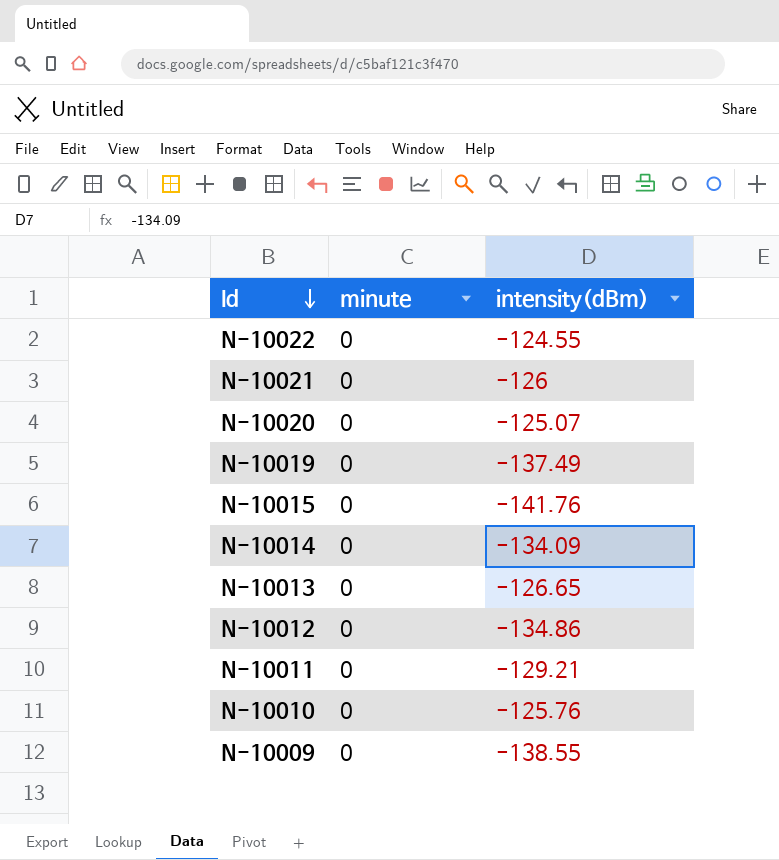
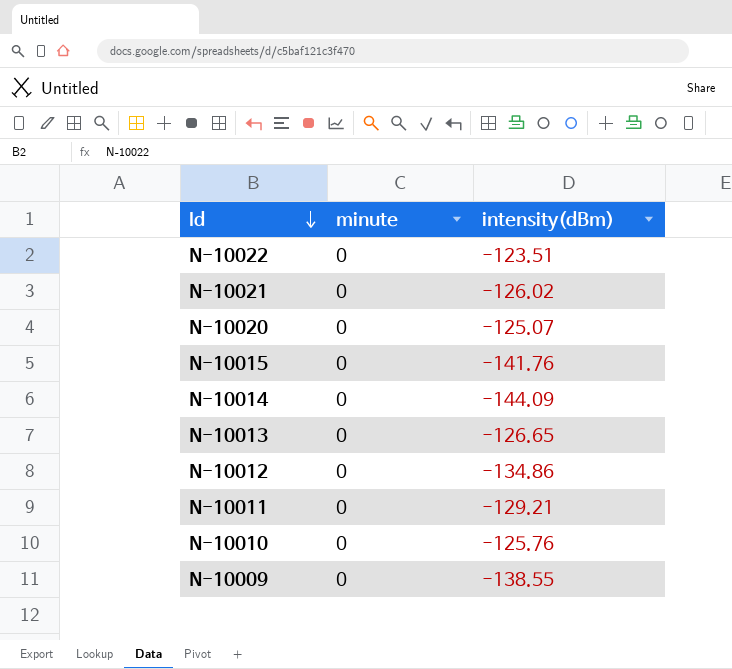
row N-10019: 0 | -137.49 -> none
N-10022 | intensity(dBm): -124.55 -> -123.51
N-10021 | intensity(dBm): -126 -> -126.02
N-10014 | intensity(dBm): -134.09 -> -144.09

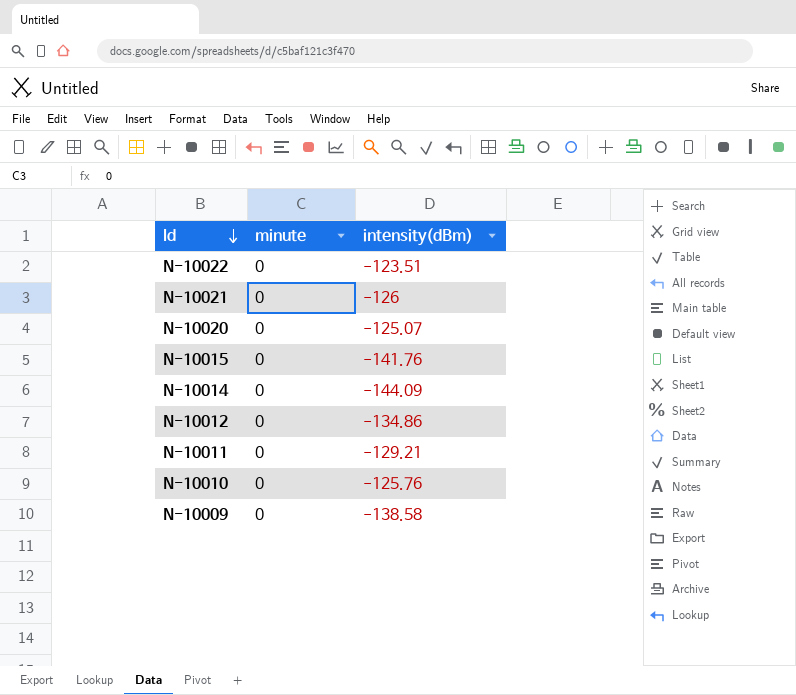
row N-10013: 0 | -126.65 -> none
N-10021 | intensity(dBm): -126.02 -> -126
N-10009 | intensity(dBm): -138.55 -> -138.58

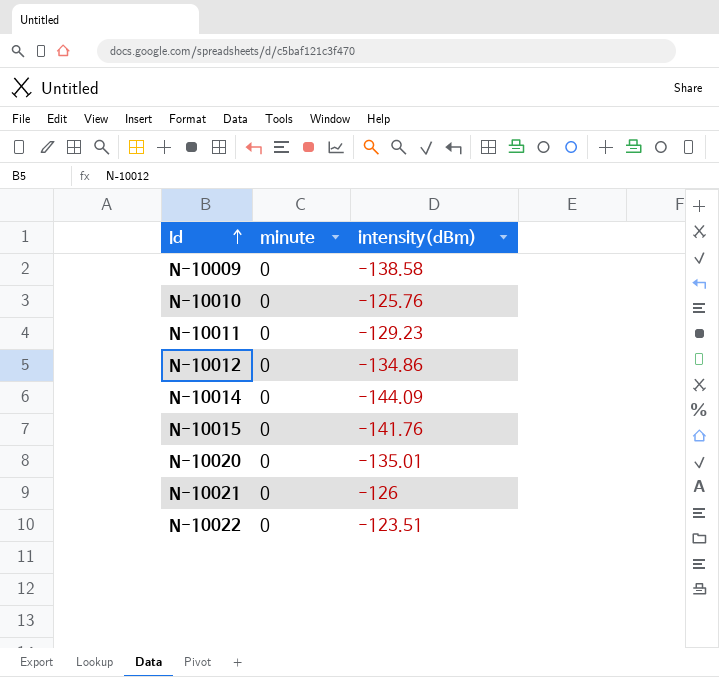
row order: Id descending -> Id ascending
N-10011 | intensity(dBm): -129.21 -> -129.23
N-10020 | intensity(dBm): -125.07 -> -135.01

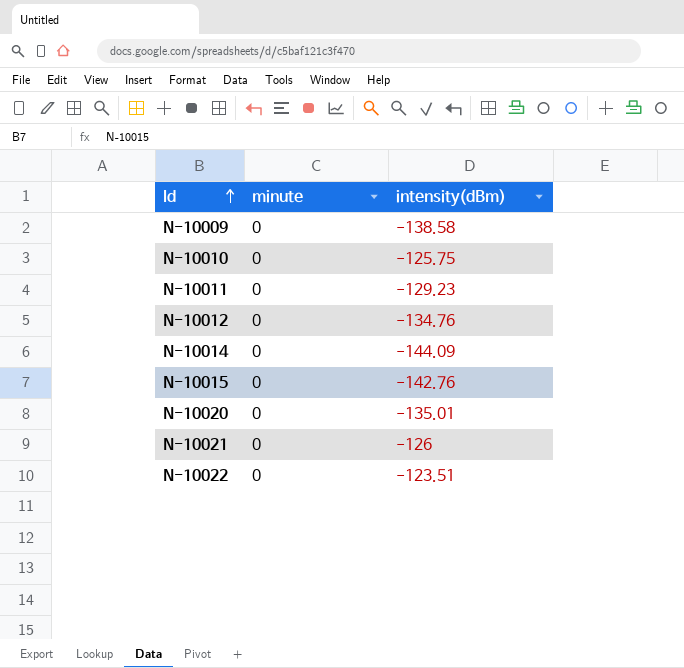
N-10010 | intensity(dBm): -125.76 -> -125.75
N-10012 | intensity(dBm): -134.86 -> -134.76
N-10015 | intensity(dBm): -141.76 -> -142.76

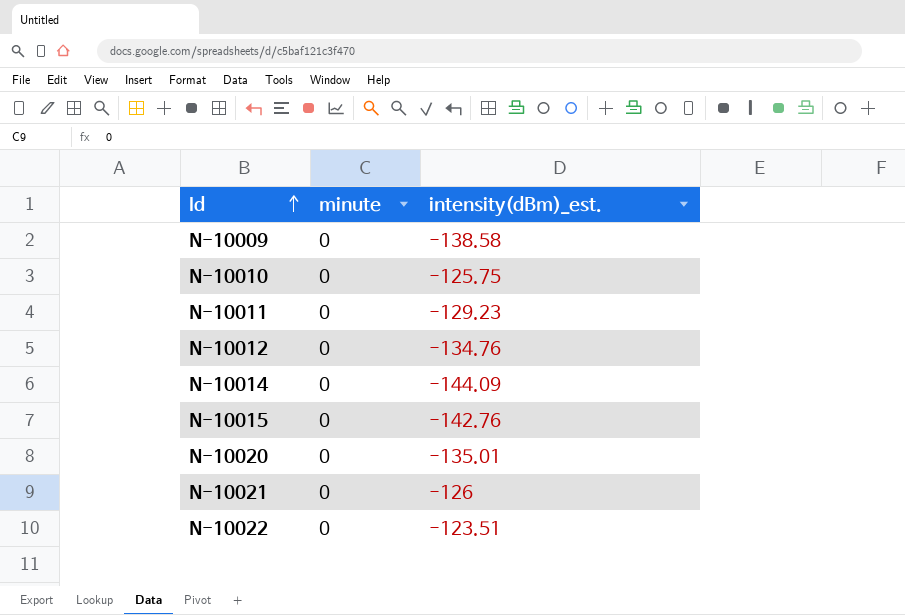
column name: intensity(dBm) -> intensity(dBm)_est.

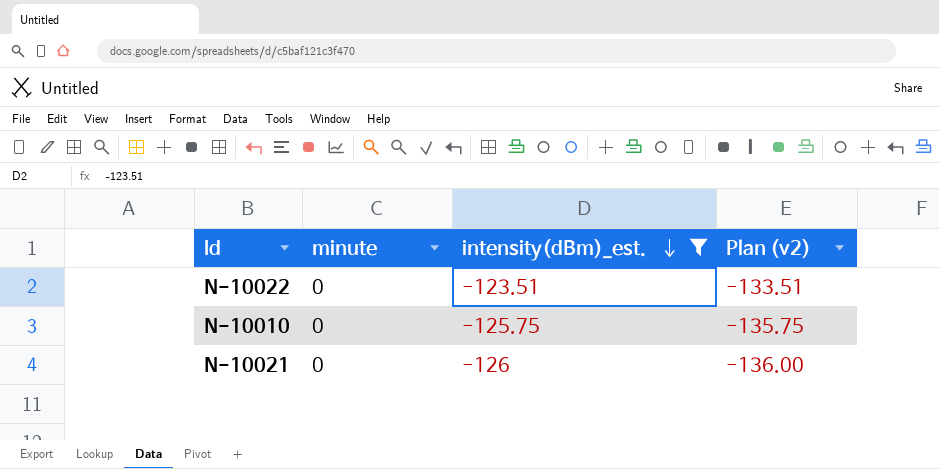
filter: none -> intensity(dBm)_est. >= -126
row order: Id ascending -> intensity(dBm)_est. descending
column Plan (v2) | formula: none -> [intensity(dBm)_est.] - 10

